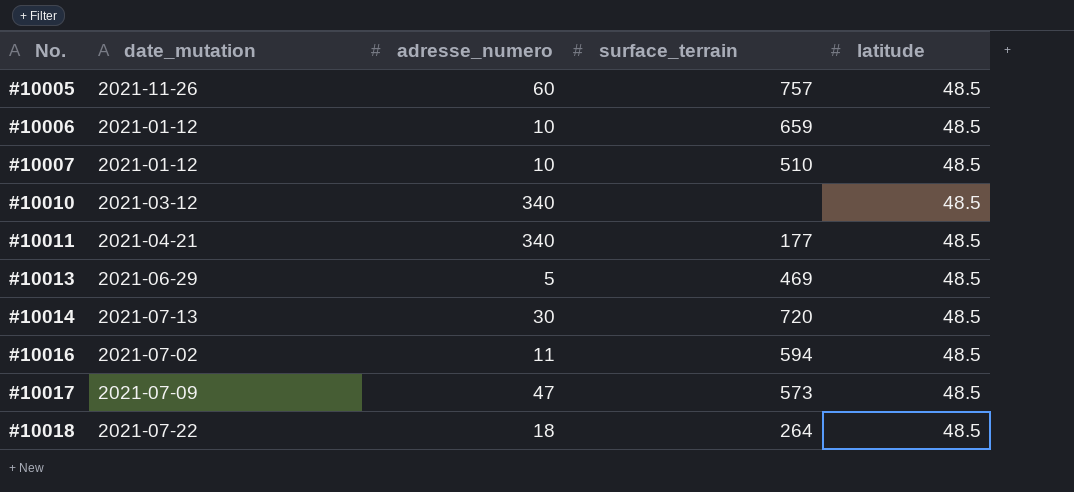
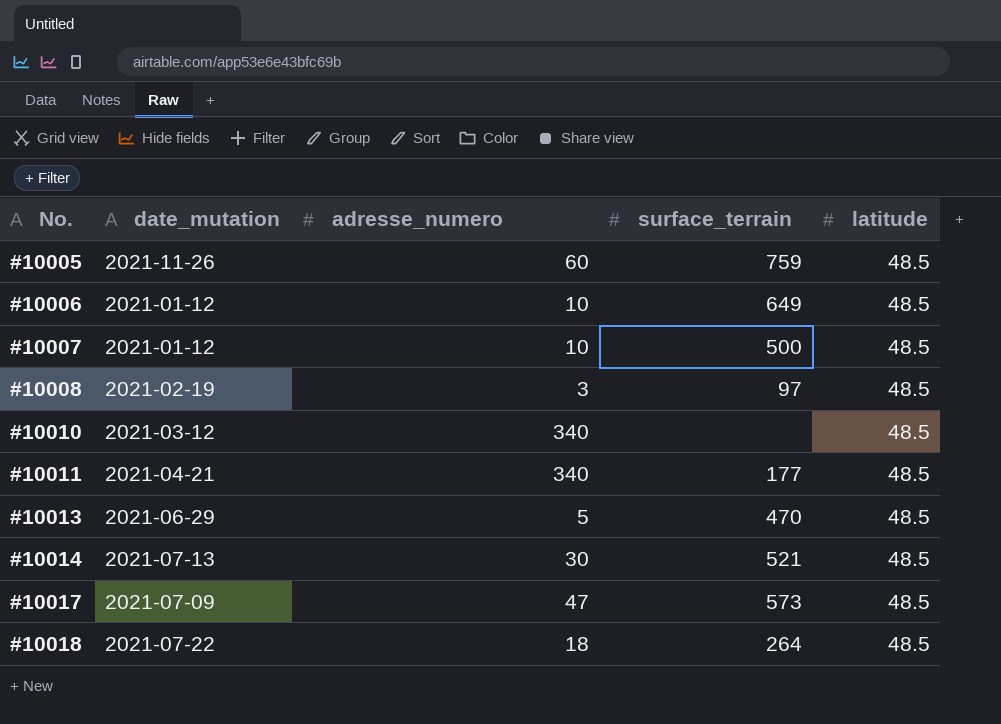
row #10016: 2021-07-02 | 11 | 594 | 48.5 -> none
#10005 | surface_terrain: 757 -> 759
#10006 | surface_terrain: 659 -> 649
#10007 | surface_terrain: 510 -> 500
row #10008: none -> 2021-02-19 | 3 | 97 | 48.5
#10013 | surface_terrain: 469 -> 470
#10014 | surface_terrain: 720 -> 521

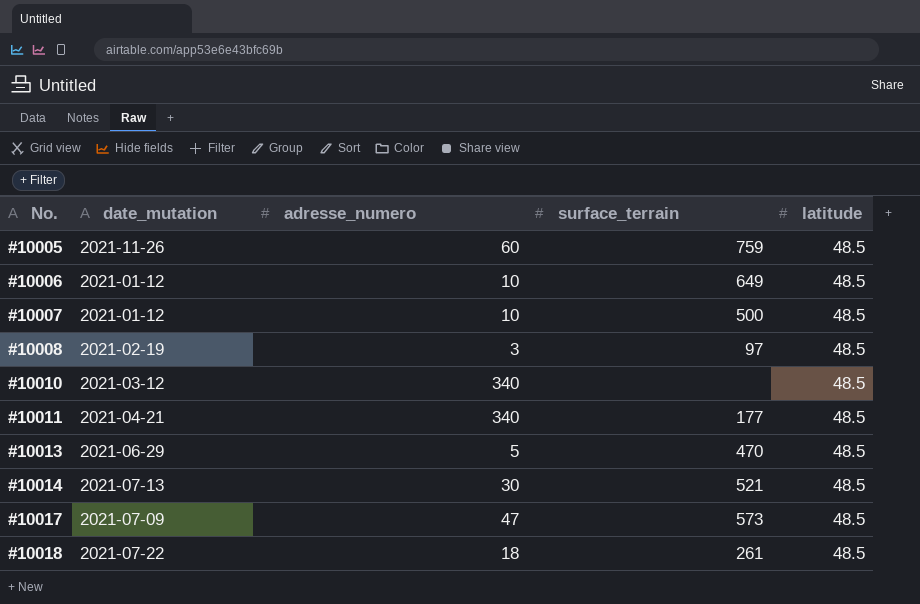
#10018 | surface_terrain: 264 -> 261

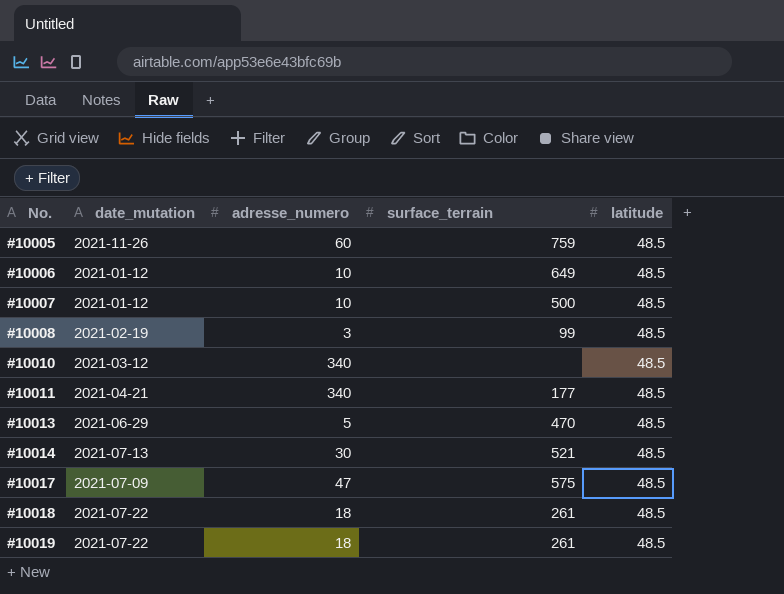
#10008 | surface_terrain: 97 -> 99
#10017 | surface_terrain: 573 -> 575
row #10019: none -> 2021-07-22 | 18 | 261 | 48.5

